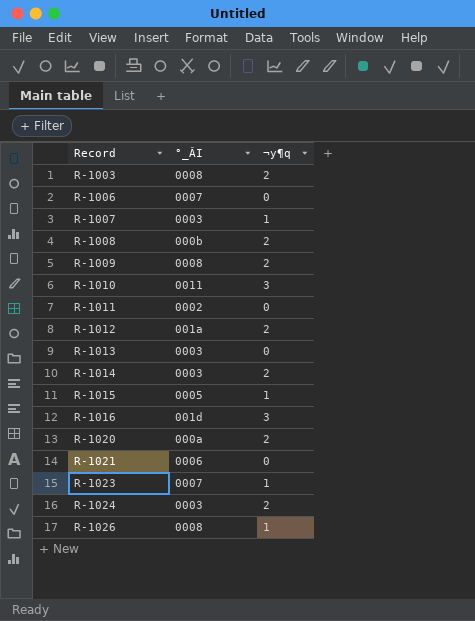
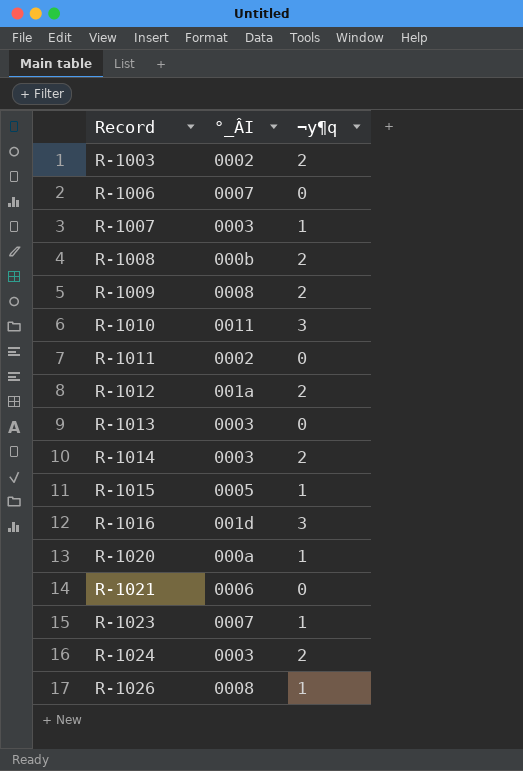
R-1003 | °_ÂI: 0008 -> 0002
R-1020 | ¬y¶q: 2 -> 1

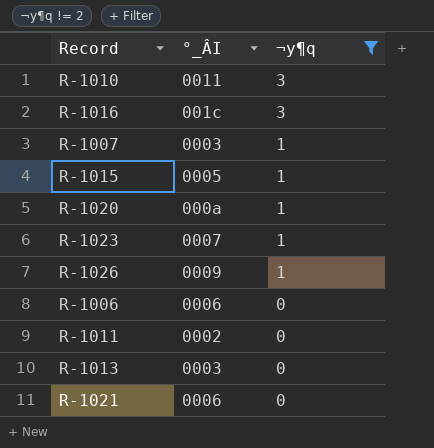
filter: none -> ¬y¶q != 2
row order: Record ascending -> ¬y¶q descending
R-1016 | °_ÂI: 001d -> 001c
R-1026 | °_ÂI: 0008 -> 0009
R-1006 | °_ÂI: 0007 -> 0006

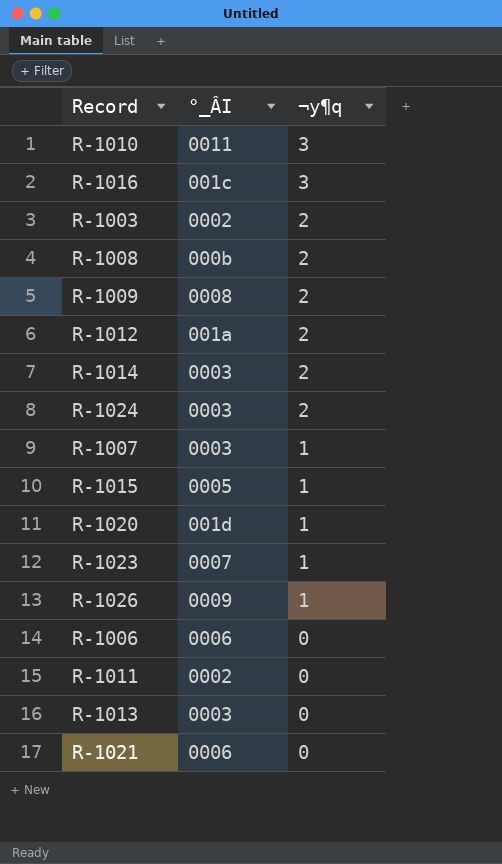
filter: ¬y¶q != 2 -> none
R-1020 | °_ÂI: 000a -> 001d

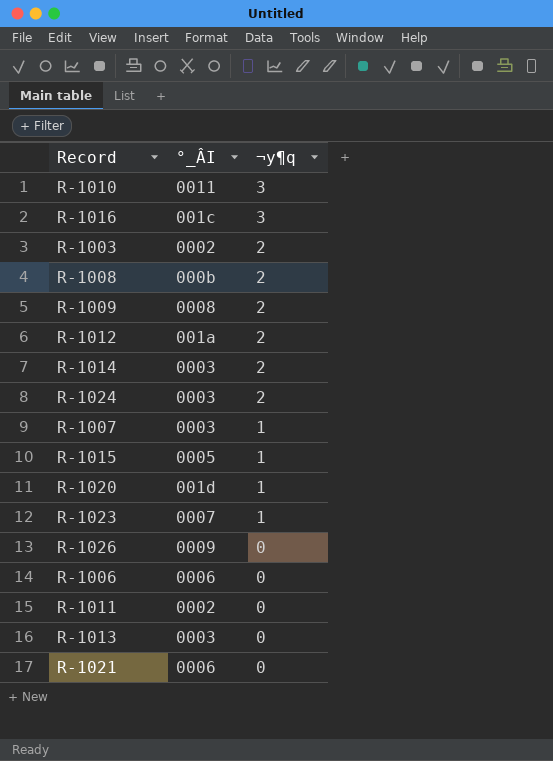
R-1026 | ¬y¶q: 1 -> 0

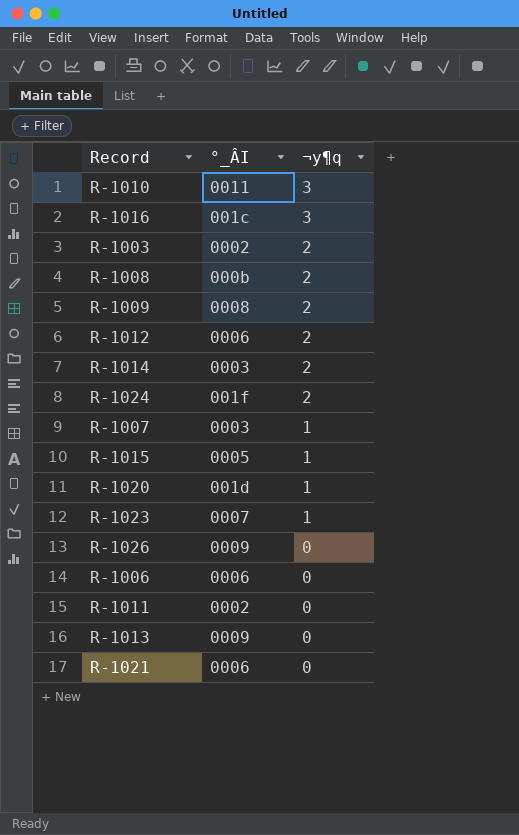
R-1012 | °_ÂI: 001a -> 0006
R-1024 | °_ÂI: 0003 -> 001f
R-1013 | °_ÂI: 0003 -> 0009

